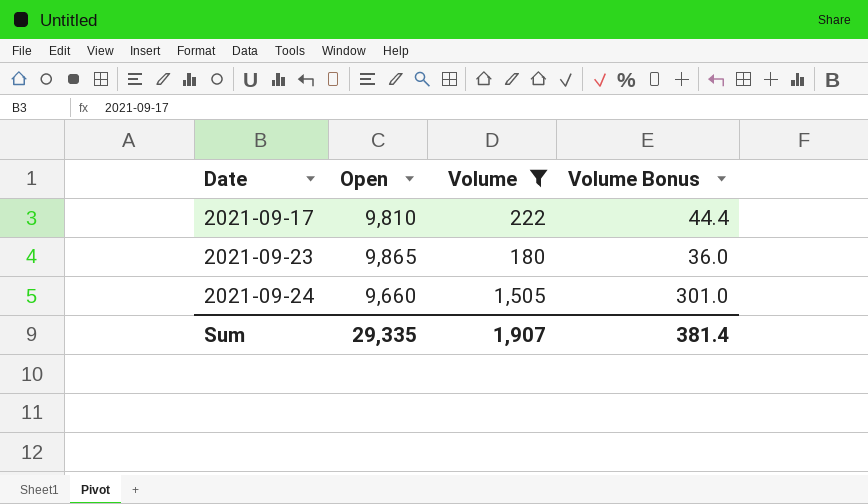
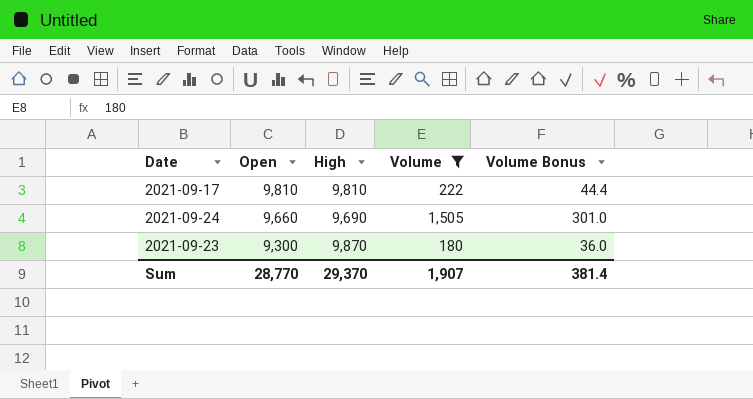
row order: Date ascending -> Open descending
column High | position: none -> 3
2021-09-23 | Open: 9,865 -> 9,300
Sum | Open: 29,335 -> 28,770

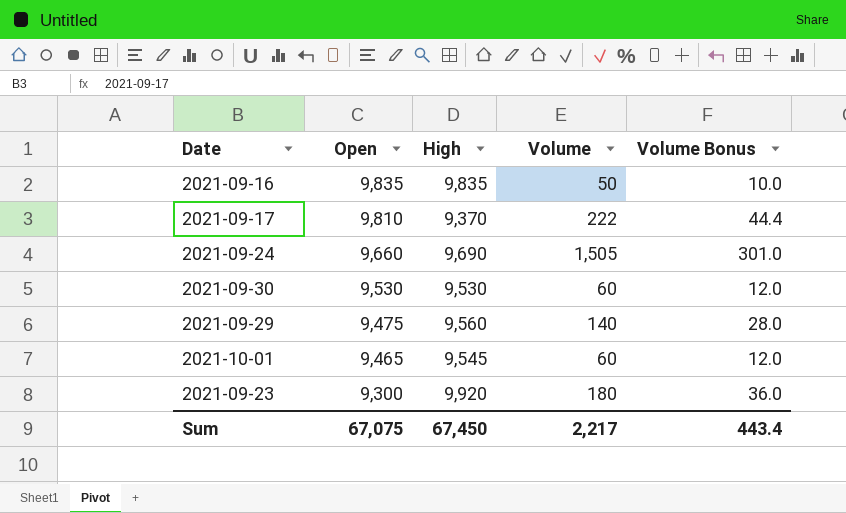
filter: Volume >= 180 -> none
2021-09-17 | High: 9,810 -> 9,370
2021-09-23 | High: 9,870 -> 9,920
Sum | Open: 28,770 -> 67,075
Sum | High: 29,370 -> 67,450
Sum | Volume: 1,907 -> 2,217
Sum | Volume Bonus: 381.4 -> 443.4

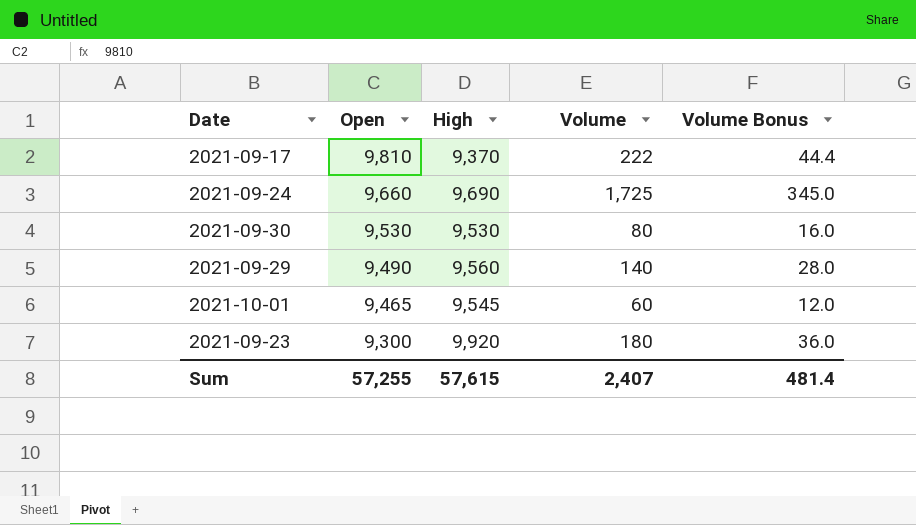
row 2021-09-16: 9,835 | 9,835 | 50 | 10.0 -> none
2021-09-24 | Volume: 1,505 -> 1,725
2021-09-24 | Volume Bonus: 301.0 -> 345.0
2021-09-30 | Volume: 60 -> 80
2021-09-30 | Volume Bonus: 12.0 -> 16.0
2021-09-29 | Open: 9,475 -> 9,490
Sum | Open: 67,075 -> 57,255
Sum | High: 67,450 -> 57,615
Sum | Volume: 2,217 -> 2,407
Sum | Volume Bonus: 443.4 -> 481.4

